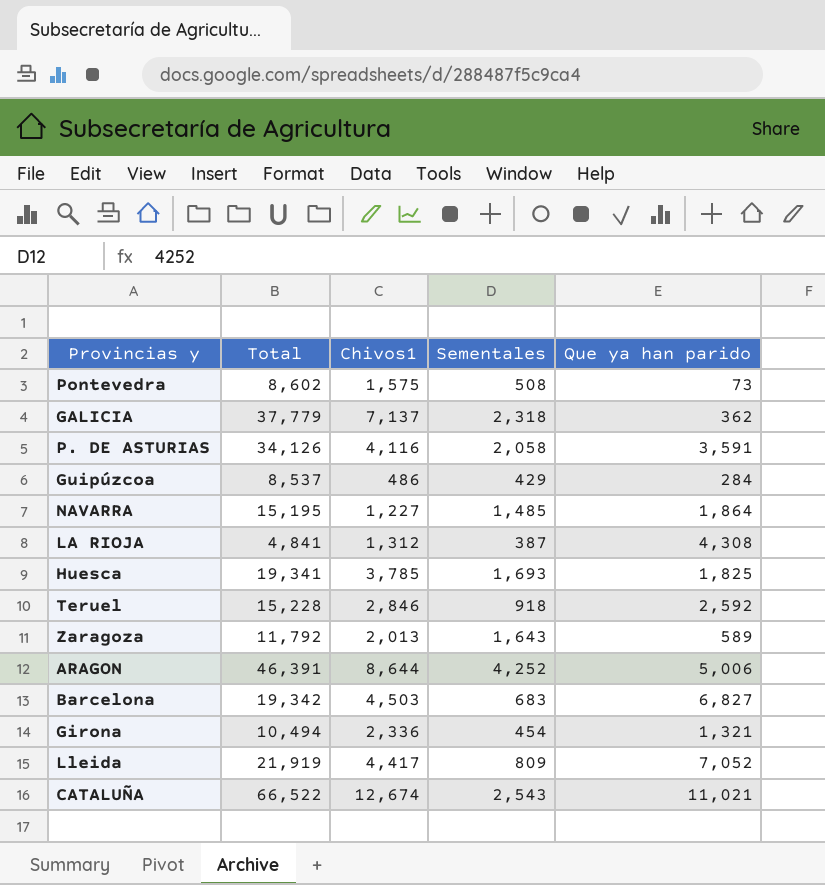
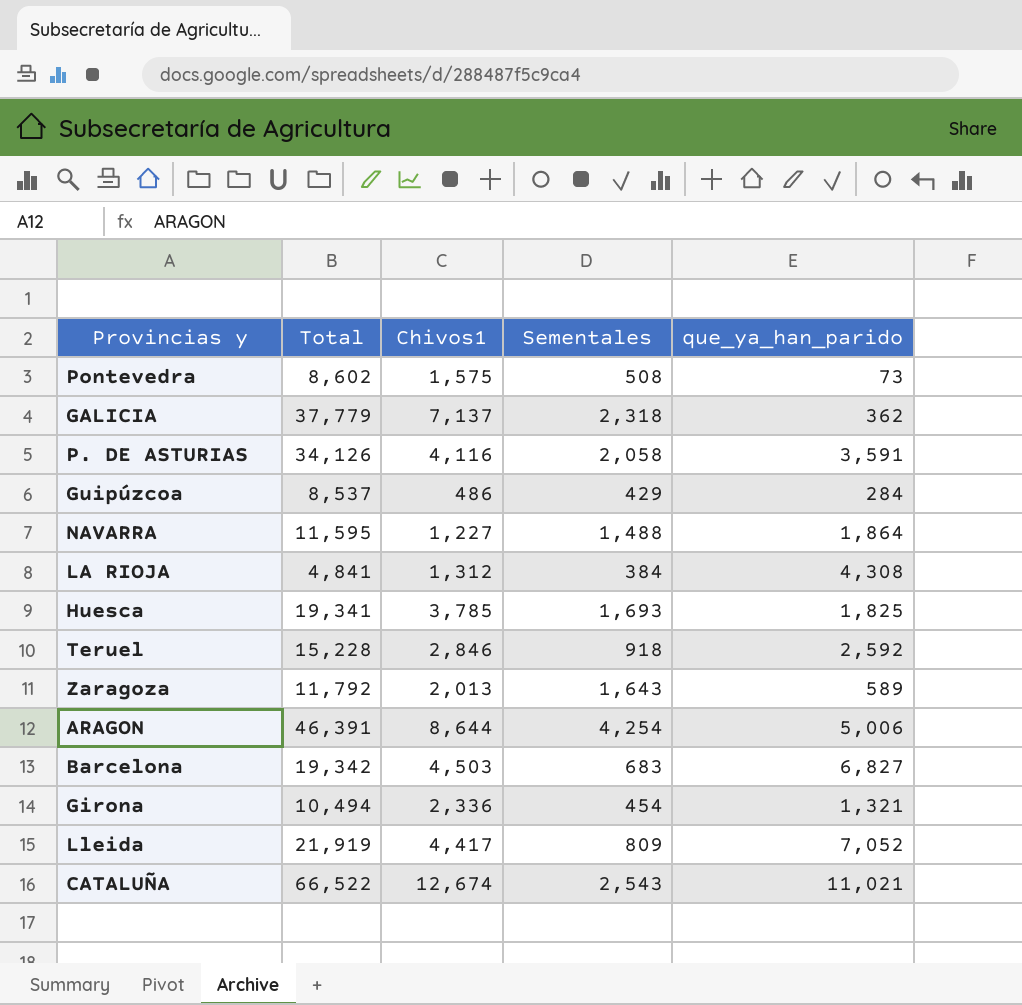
column name: Que ya han parido -> que_ya_han_parido
NAVARRA | Total: 15,195 -> 11,595
NAVARRA | Sementales: 1,485 -> 1,488
LA RIOJA | Sementales: 387 -> 384
ARAGON | Sementales: 4,252 -> 4,254

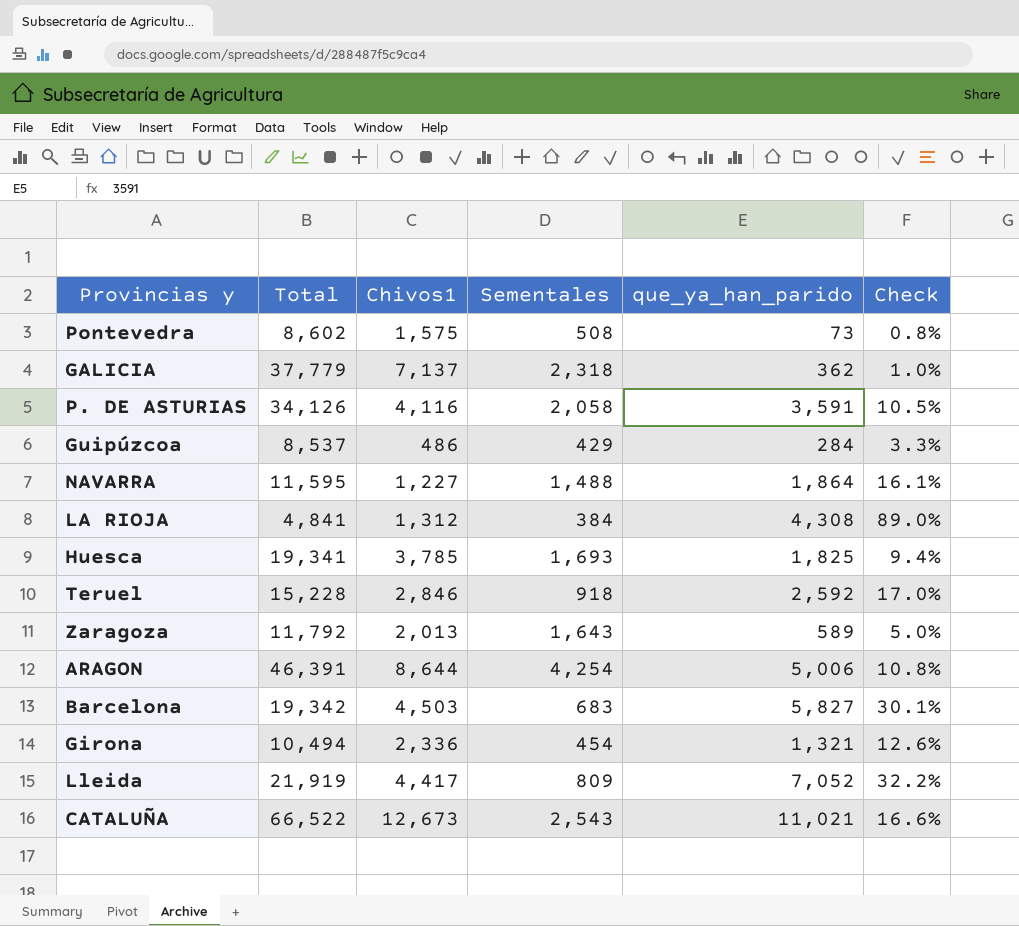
column Check | formula: none -> [que_ya_han_parido] / [Total]
Barcelona | que_ya_han_parido: 6,827 -> 5,827
CATALUÑA | Chivos1: 12,674 -> 12,673

